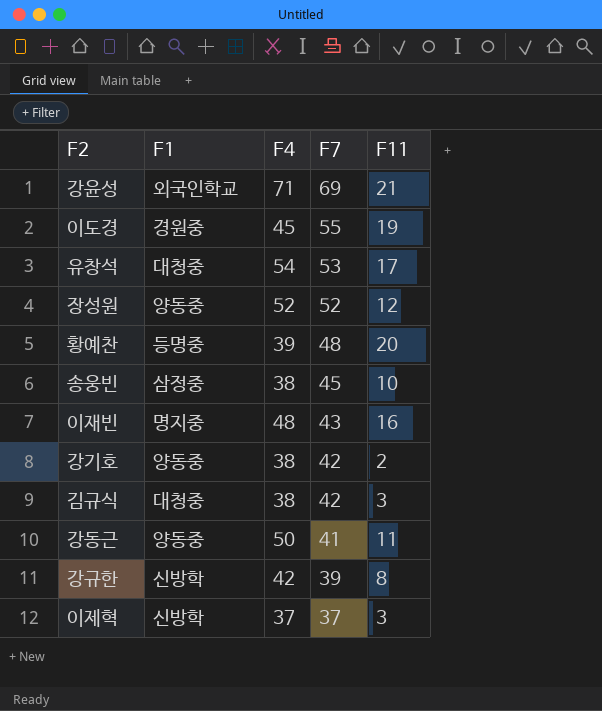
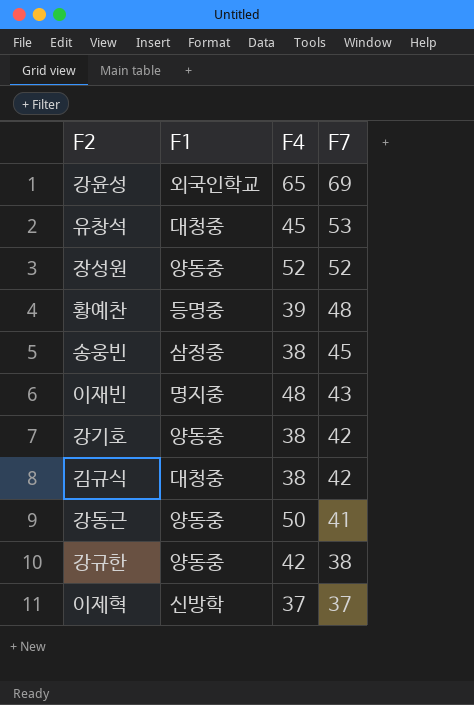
column F11 | position: 5 -> none
row 이도경: 경원중 | 45 | 55 | 19 -> none
강윤성 | F4: 71 -> 65
유창석 | F4: 54 -> 45
강규한 | F1: 신방학 -> 양동중
강규한 | F7: 39 -> 38

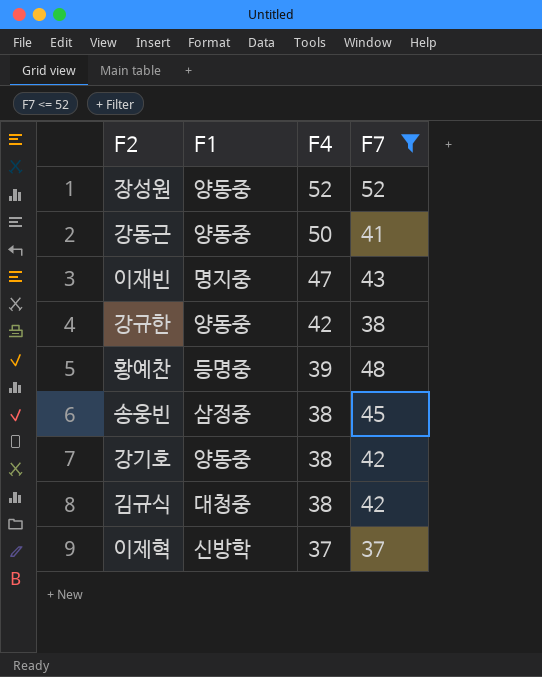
filter: none -> F7 <= 52
row order: F7 descending -> F4 descending
이재빈 | F4: 48 -> 47

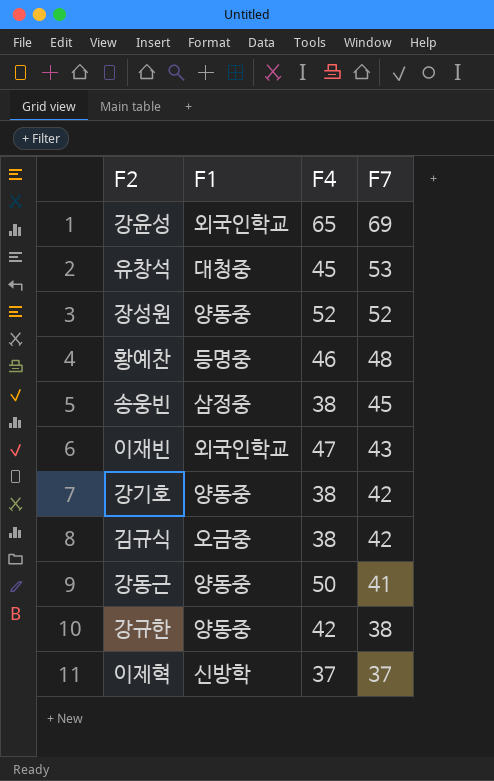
filter: F7 <= 52 -> none
row order: F4 descending -> F7 descending
황예찬 | F4: 39 -> 46
이재빈 | F1: 명지중 -> 외국인학교
김규식 | F1: 대청중 -> 오금중

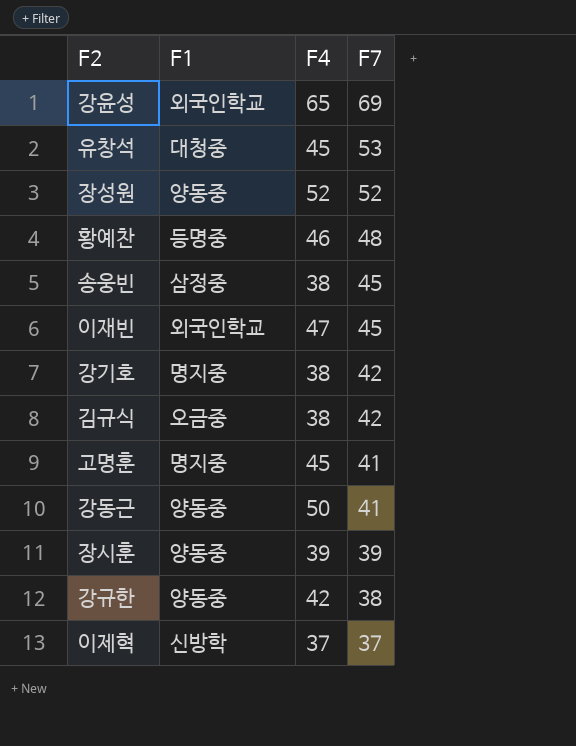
이재빈 | F7: 43 -> 45
강기호 | F1: 양동중 -> 명지중
row 고명훈: none -> 명지중 | 45 | 41
row 장시훈: none -> 양동중 | 39 | 39

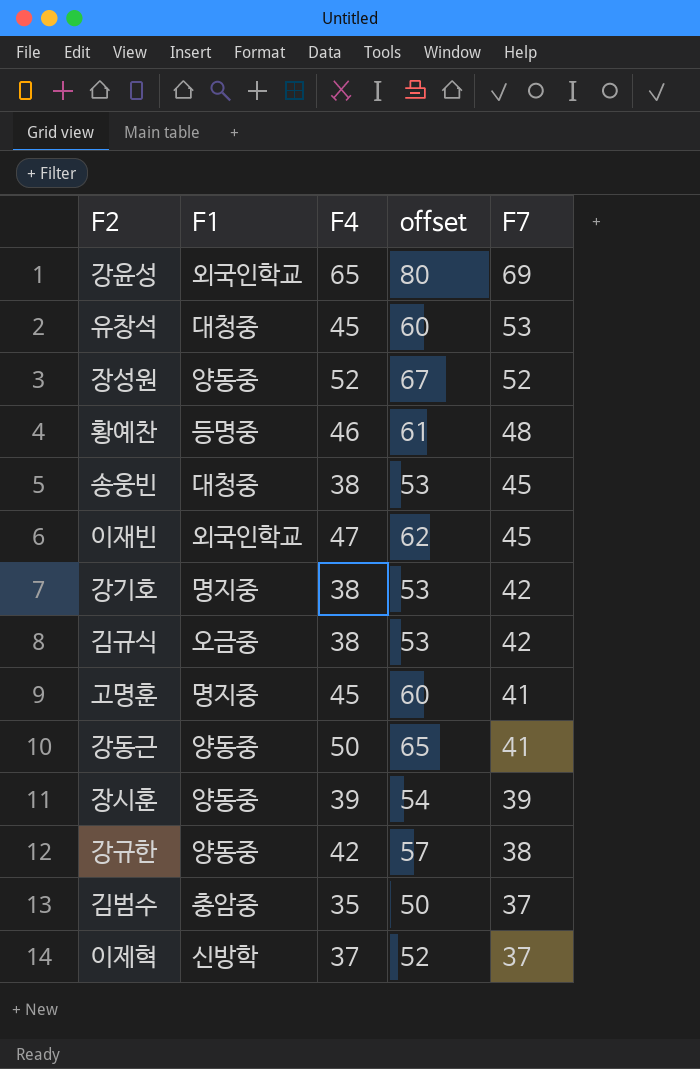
column offset | formula: none -> [F4] + 15
송웅빈 | F1: 삼정중 -> 대청중
row 김범수: none -> 충암중 | 35 | 50 | 37

